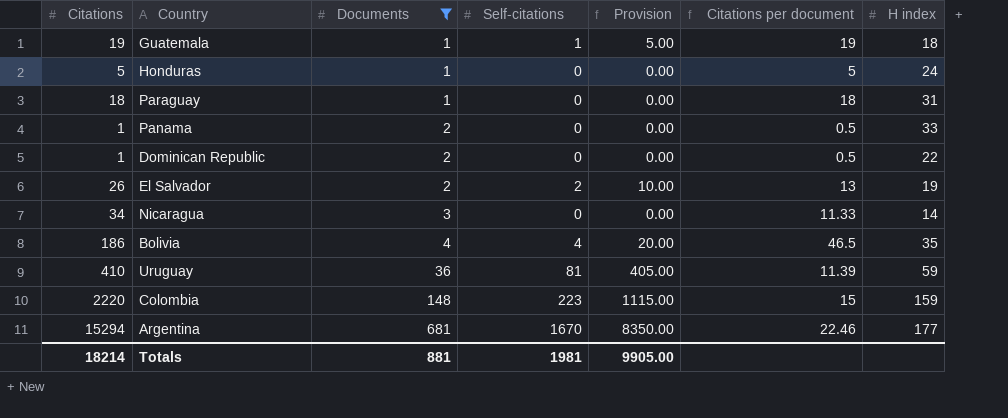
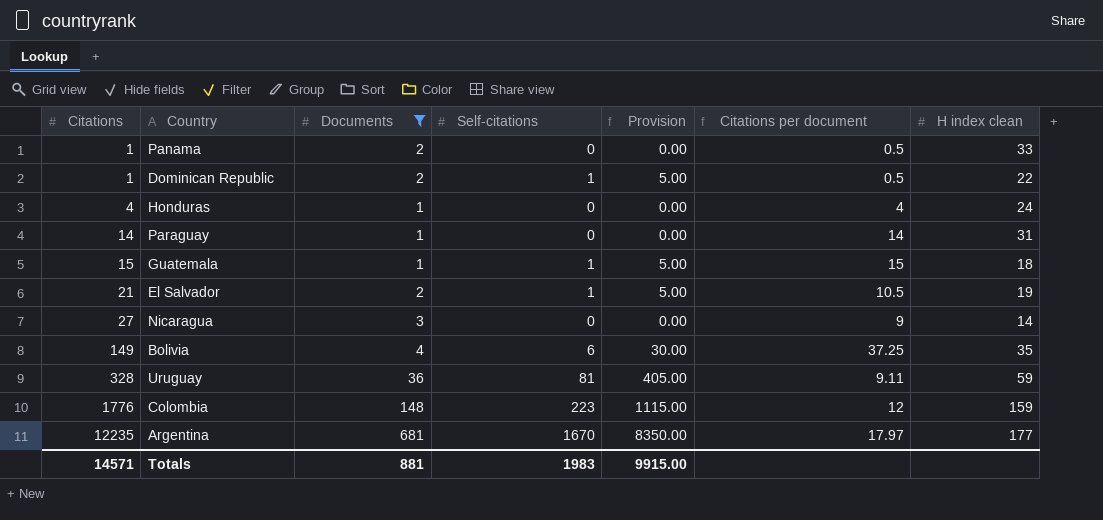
row order: Documents ascending -> Citations ascending
column name: H index -> H index clean
Dominican Republic | Self-citations: 0 -> 1
Dominican Republic | Provision: 0.00 -> 5.00
Honduras | Citations: 5 -> 4
Honduras | Citations per document: 5 -> 4
Paraguay | Citations: 18 -> 14
Paraguay | Citations per document: 18 -> 14
Guatemala | Citations: 19 -> 15
Guatemala | Citations per document: 19 -> 15
El Salvador | Citations: 26 -> 21
El Salvador | Self-citations: 2 -> 1
El Salvador | Provision: 10.00 -> 5.00
El Salvador | Citations per document: 13 -> 10.5
Nicaragua | Citations: 34 -> 27
Nicaragua | Citations per document: 11.33 -> 9
Bolivia | Citations: 186 -> 149
Bolivia | Self-citations: 4 -> 6
Bolivia | Provision: 20.00 -> 30.00
Bolivia | Citations per document: 46.5 -> 37.25
Uruguay | Citations: 410 -> 328
Uruguay | Citations per document: 11.39 -> 9.11
Colombia | Citations: 2220 -> 1776
Colombia | Citations per document: 15 -> 12
Argentina | Citations: 15294 -> 12235
Argentina | Citations per document: 22.46 -> 17.97
Totals | Citations: 18214 -> 14571
Totals | Self-citations: 1981 -> 1983
Totals | Provision: 9905.00 -> 9915.00

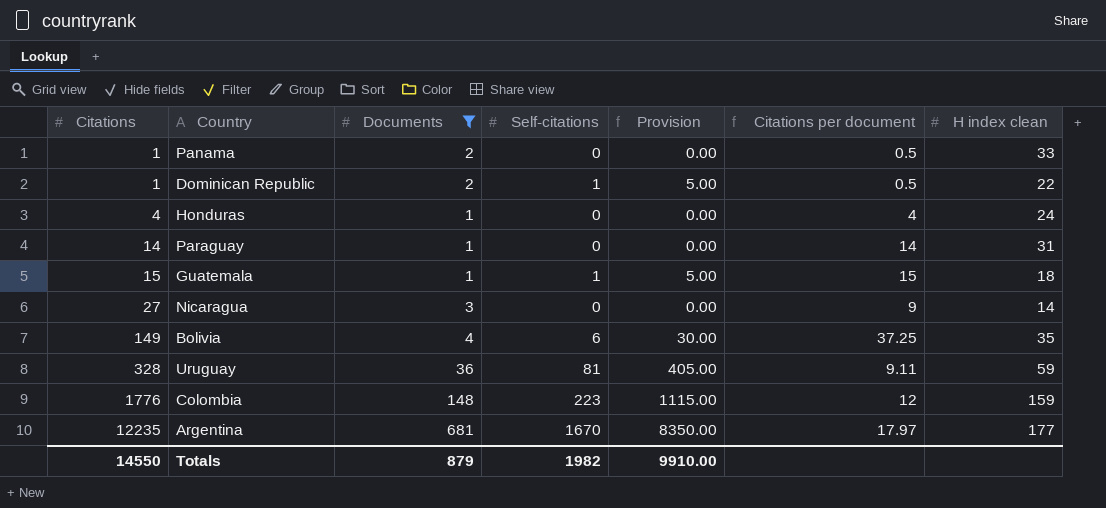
row El Salvador: 21 | 2 | 1 | 5.00 | 10.5 | 19 -> none
Totals | Citations: 14571 -> 14550
Totals | Documents: 881 -> 879
Totals | Self-citations: 1983 -> 1982
Totals | Provision: 9915.00 -> 9910.00

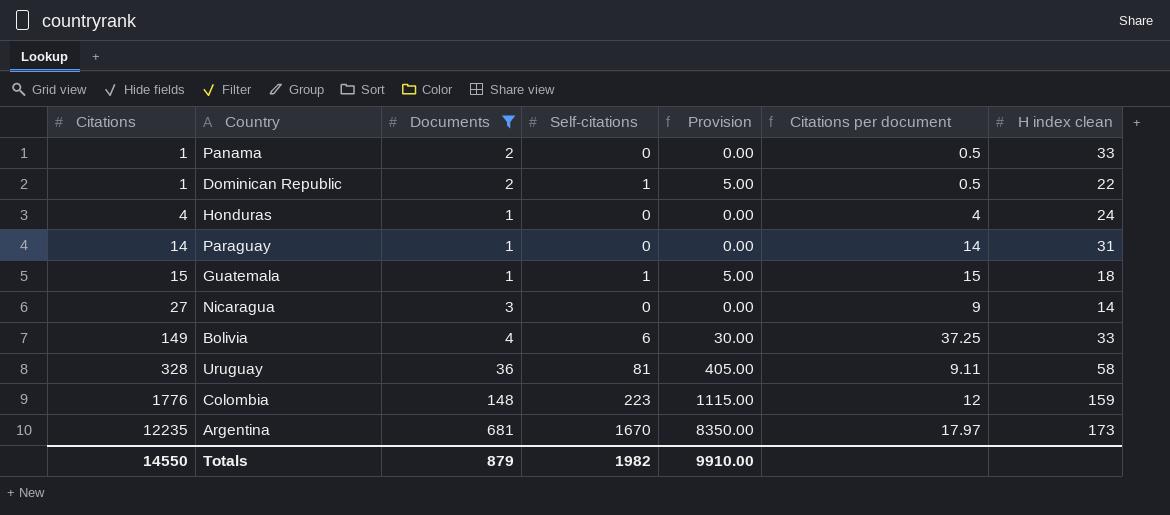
Bolivia | H index clean: 35 -> 33
Uruguay | H index clean: 59 -> 58
Argentina | H index clean: 177 -> 173

